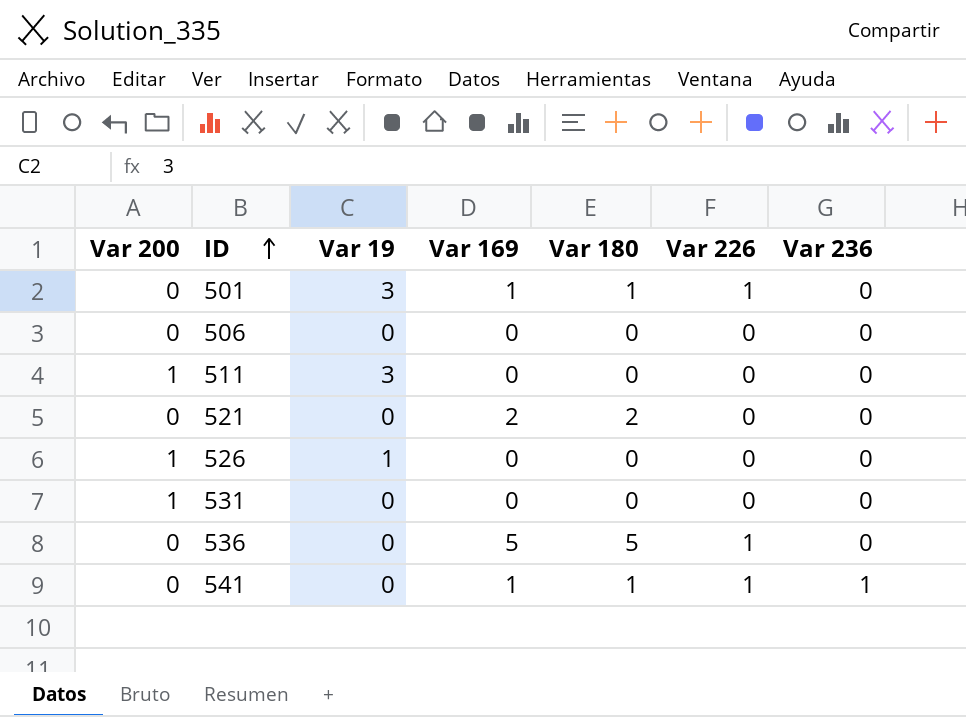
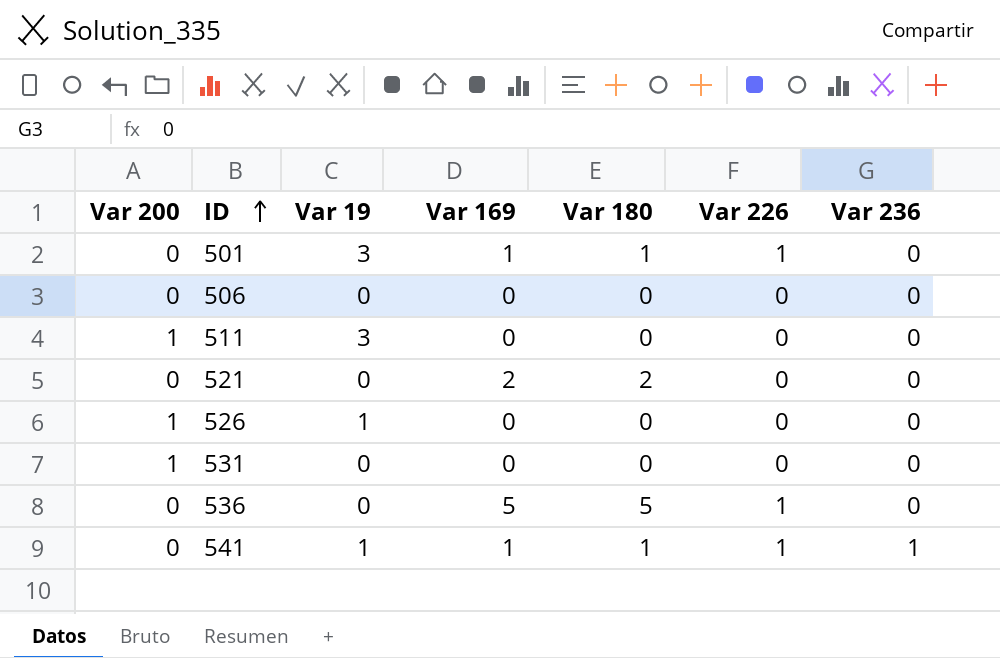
541 | Var 19: 0 -> 1

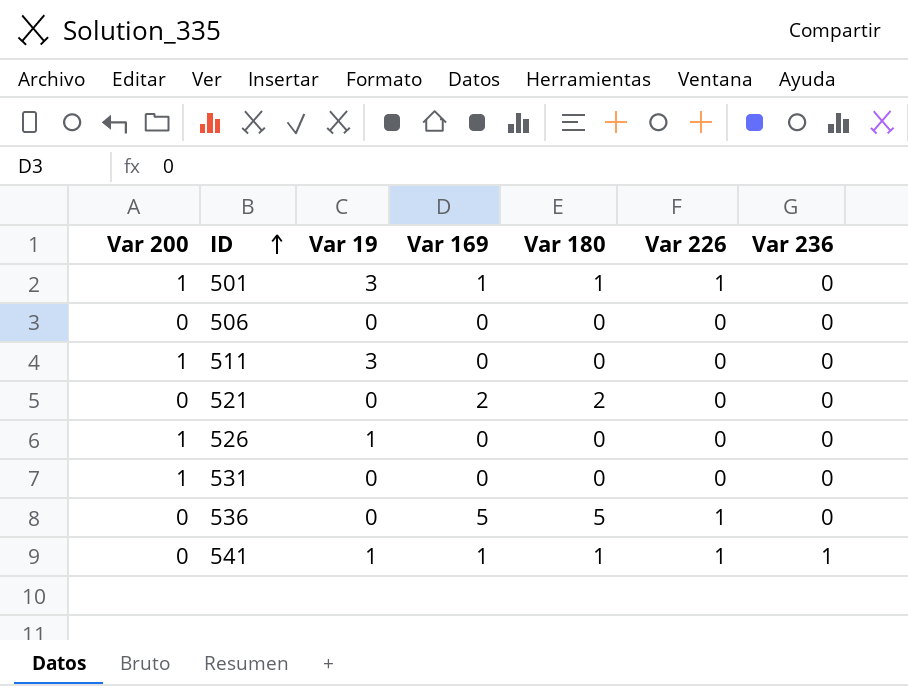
501 | Var 200: 0 -> 1

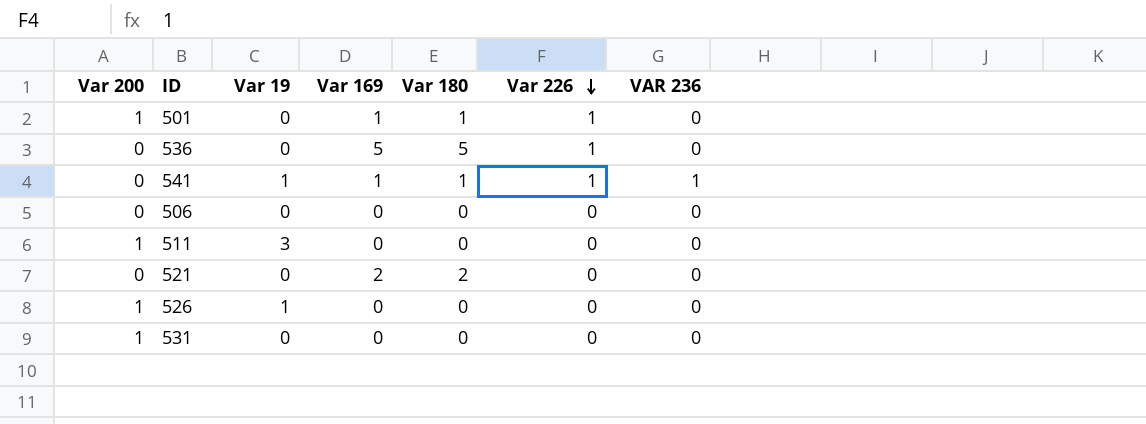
row order: ID ascending -> Var 226 descending
column name: Var 236 -> VAR 236
501 | Var 19: 3 -> 0

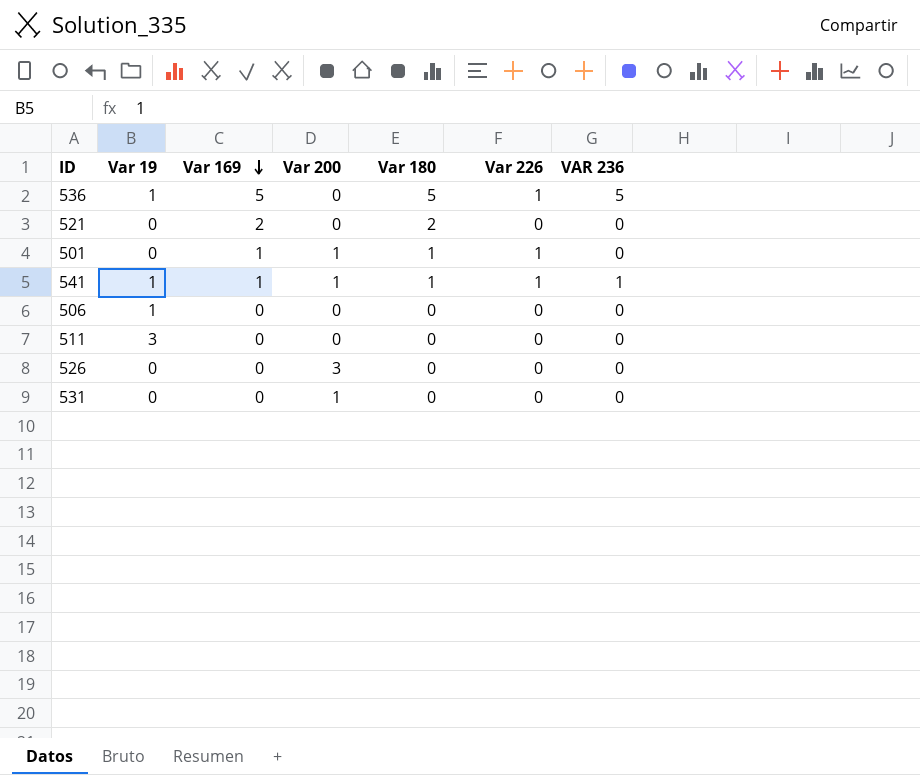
row order: Var 226 descending -> Var 169 descending
column Var 200 | position: 1 -> 4
536 | Var 19: 0 -> 1
536 | VAR 236: 0 -> 5
541 | Var 200: 0 -> 1
506 | Var 19: 0 -> 1
511 | Var 200: 1 -> 0
526 | Var 19: 1 -> 0
526 | Var 200: 1 -> 3

